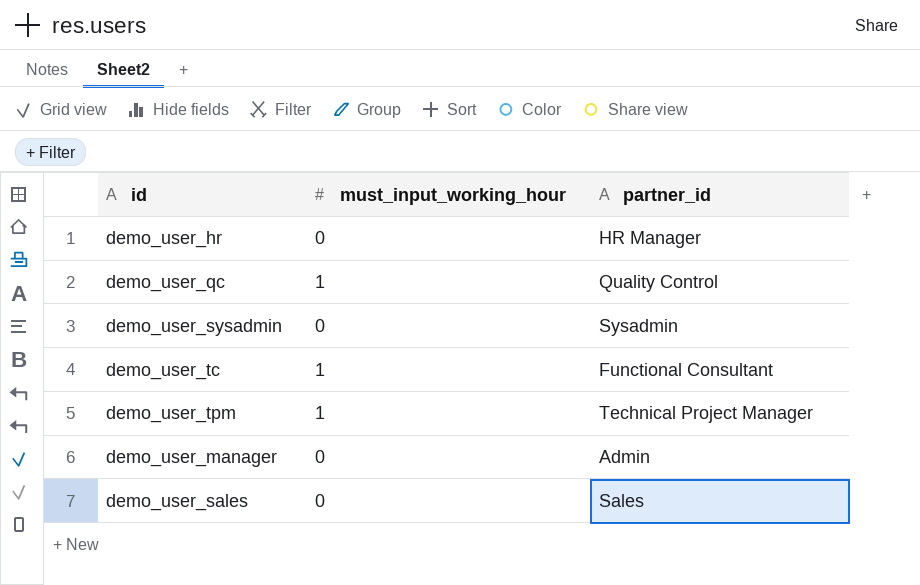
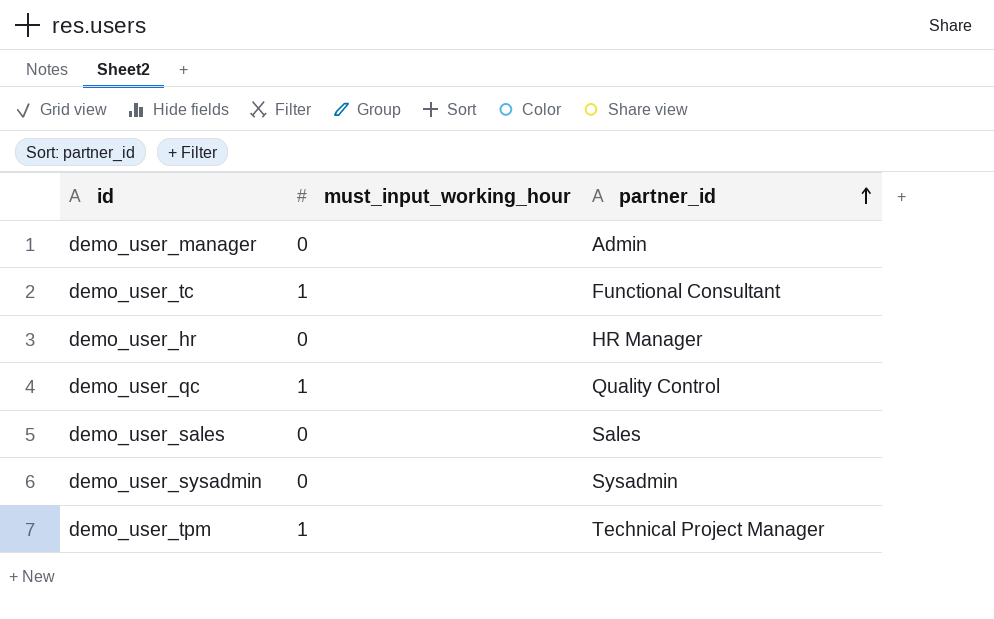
row order: none -> partner_id ascending

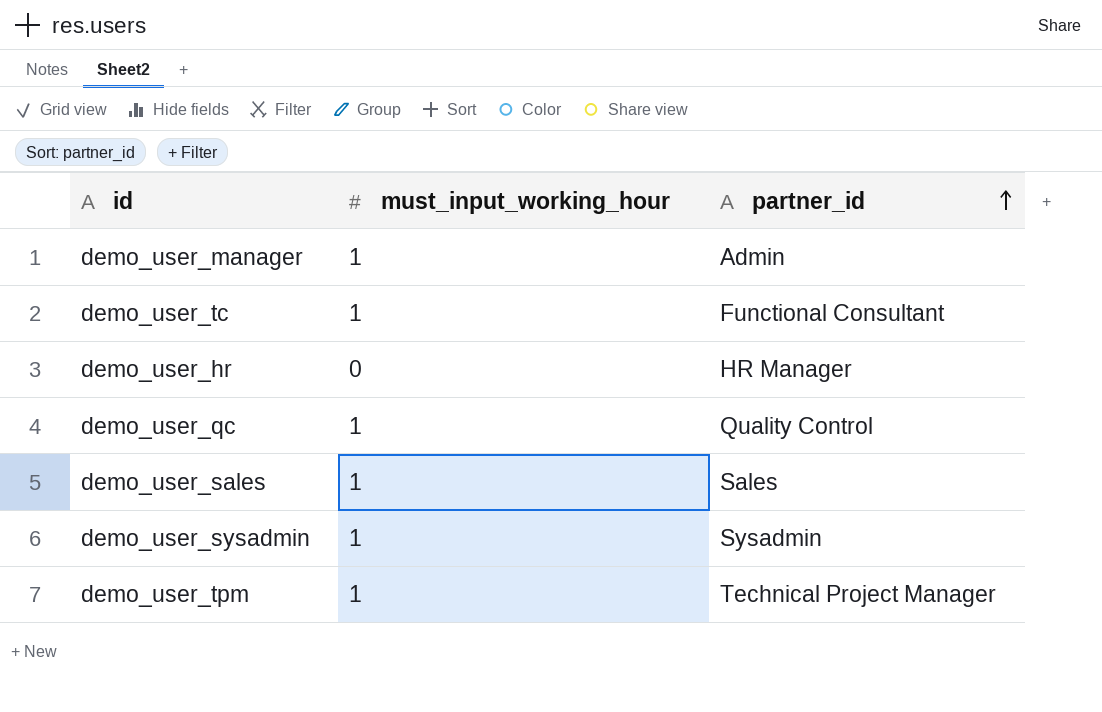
demo_user_manager | must_input_working_hour: 0 -> 1
demo_user_sales | must_input_working_hour: 0 -> 1
demo_user_sysadmin | must_input_working_hour: 0 -> 1

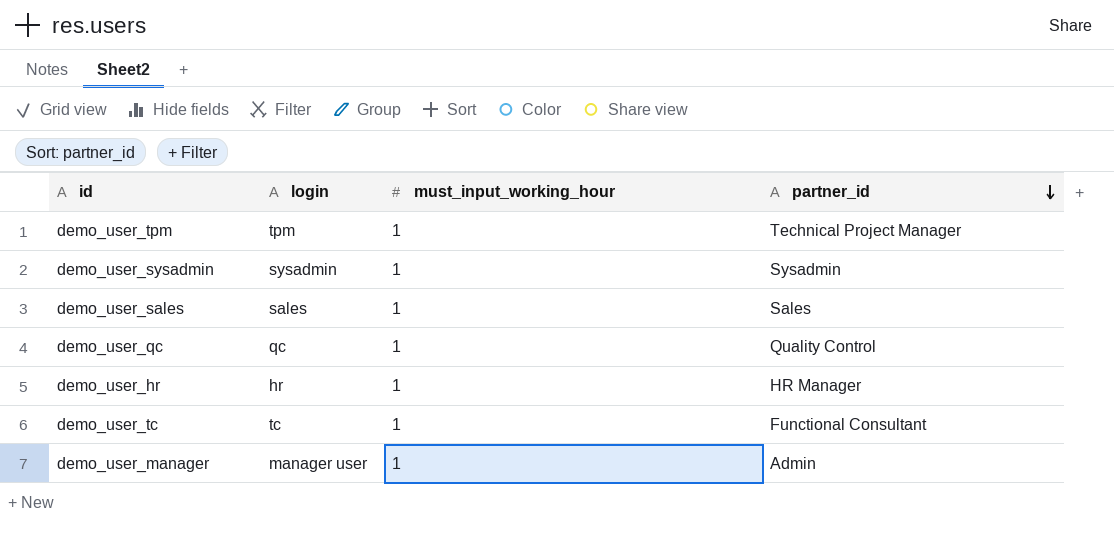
row order: partner_id ascending -> partner_id descending
column login | position: none -> 2
demo_user_hr | must_input_working_hour: 0 -> 1

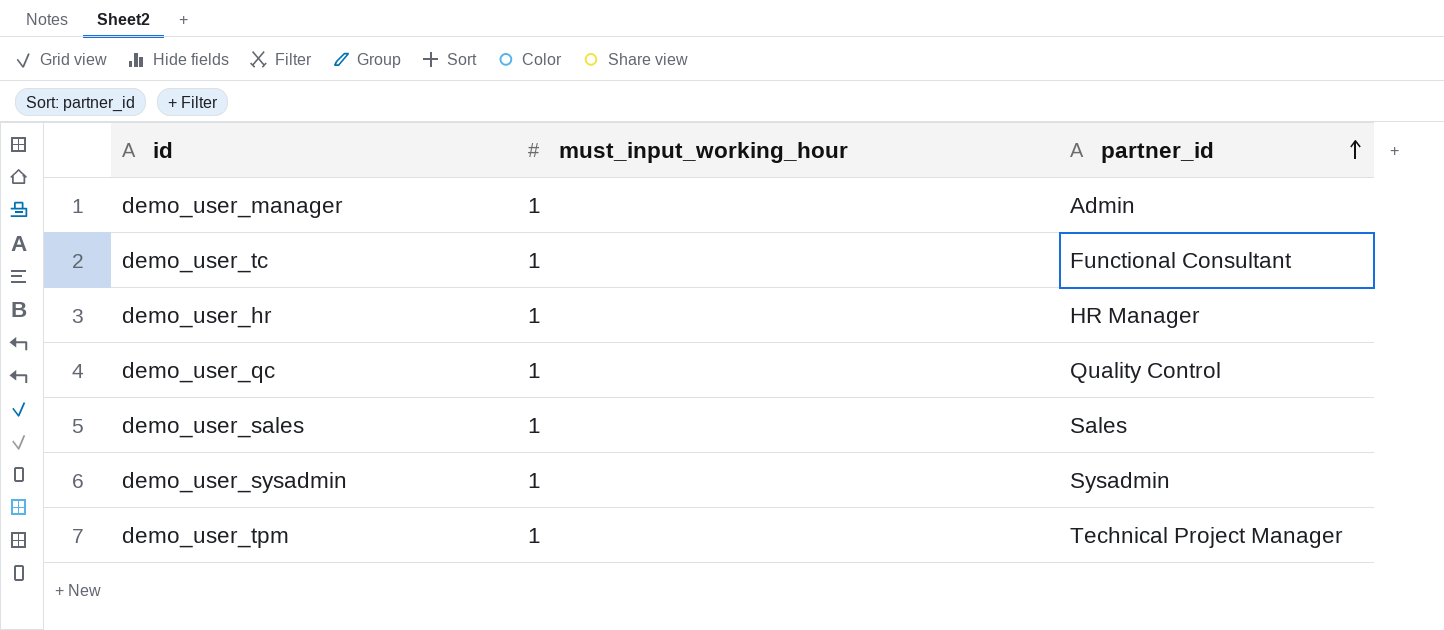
row order: partner_id descending -> partner_id ascending
column login | position: 2 -> none

